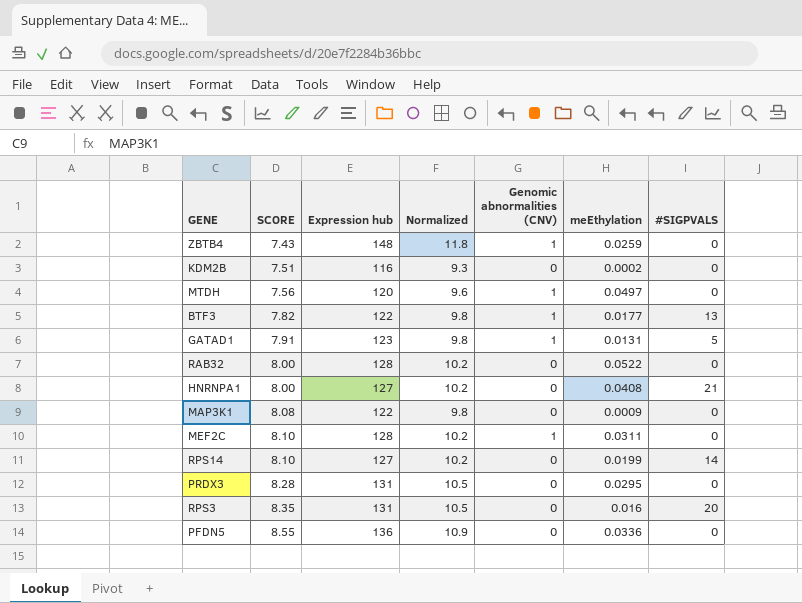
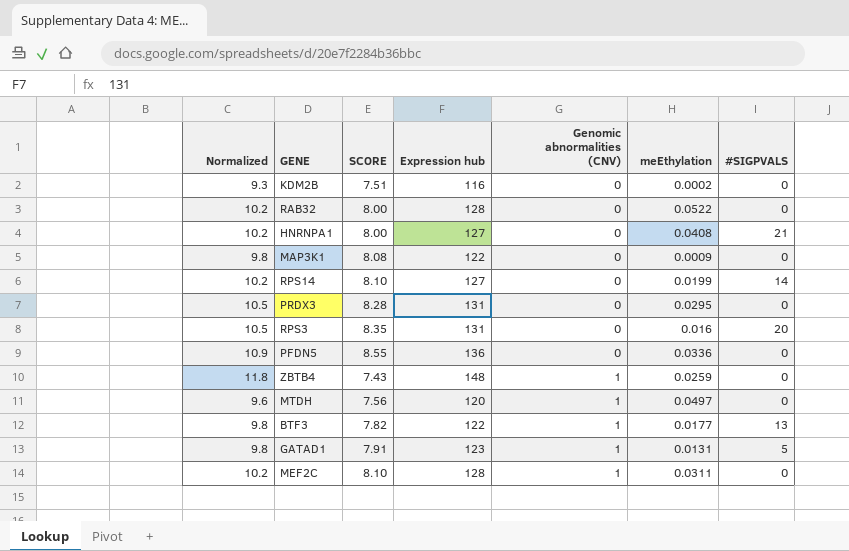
row order: SCORE ascending -> Genomic abnormalities (CNV) ascending
column Normalized | position: 4 -> 1

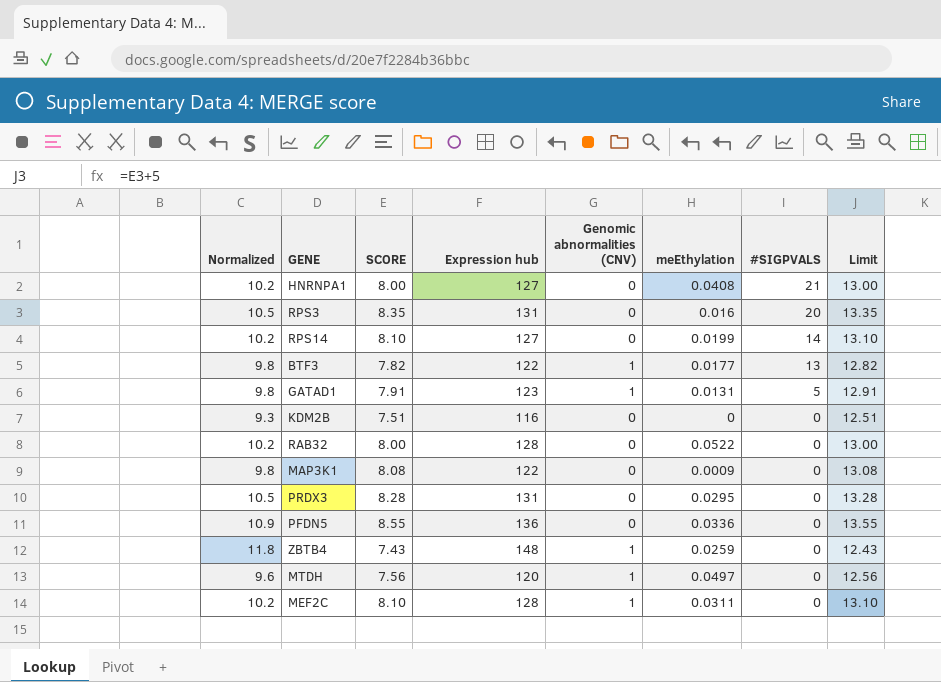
row order: Genomic abnormalities (CNV) ascending -> #SIGPVALS descending
column Limit | formula: none -> [SCORE] + 5
KDM2B | meEthylation: 0.0002 -> 0

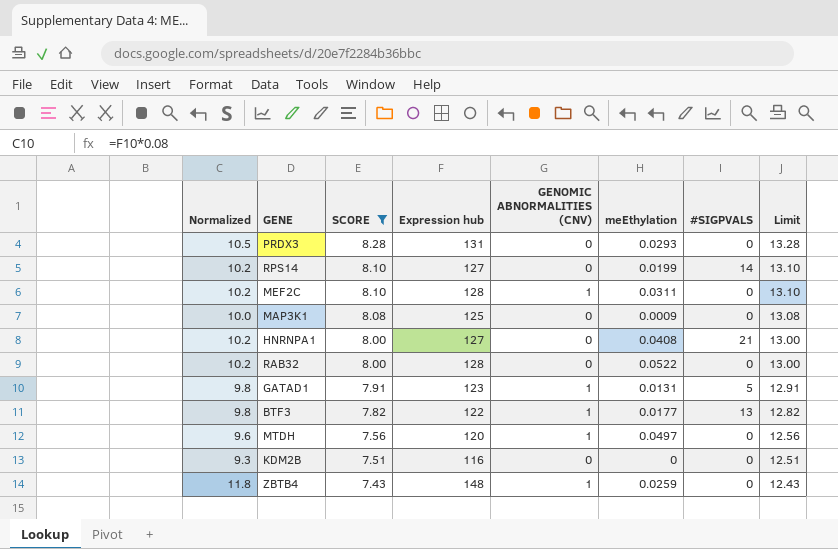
filter: none -> SCORE <= 8.28
row order: #SIGPVALS descending -> SCORE descending
column name: Genomic abnormalities (CNV) -> GENOMIC ABNORMALITIES (CNV)
PRDX3 | meEthylation: 0.0295 -> 0.0293
MAP3K1 | Normalized: 9.8 -> 10.0
MAP3K1 | Expression hub: 122 -> 125

